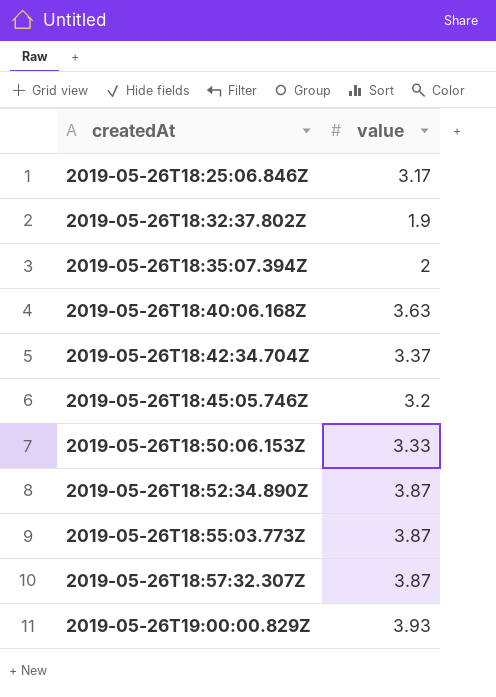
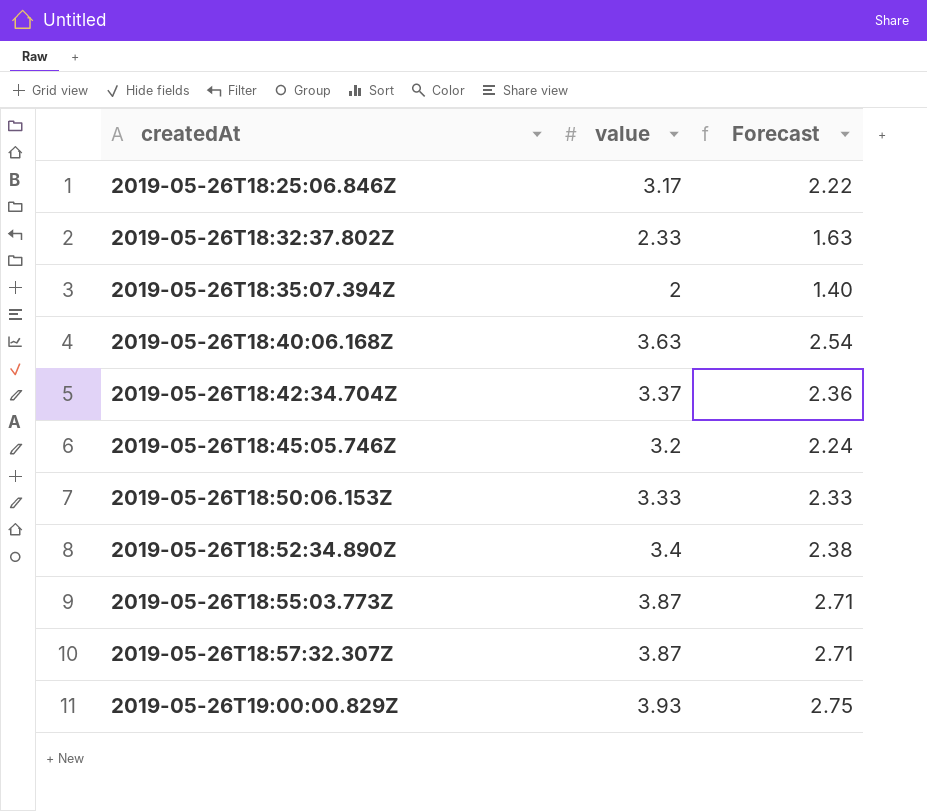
column Forecast | formula: none -> [value] * 0.7
2019-05-26T18:32:37.802Z | value: 1.9 -> 2.33
2019-05-26T18:52:34.890Z | value: 3.87 -> 3.4

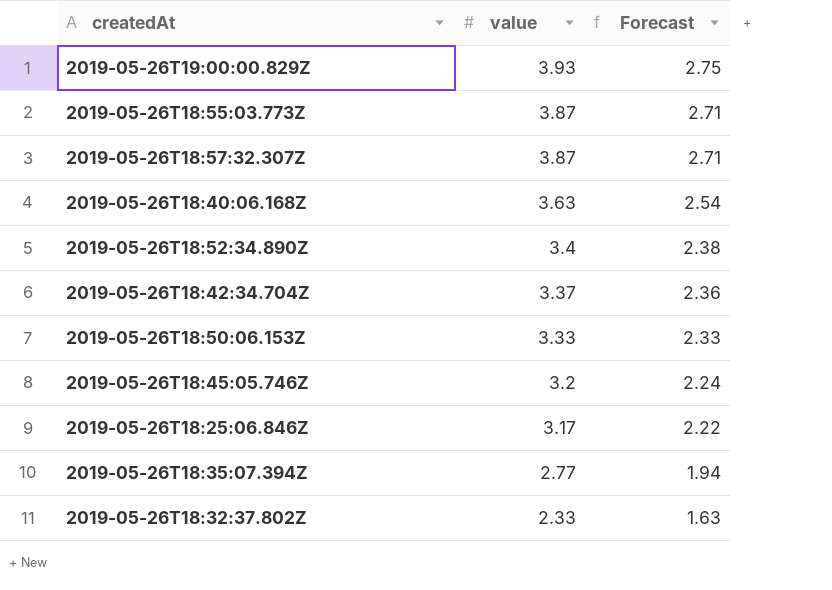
row order: createdAt ascending -> value descending
2019-05-26T18:35:07.394Z | value: 2 -> 2.77
2019-05-26T18:35:07.394Z | Forecast: 1.40 -> 1.94

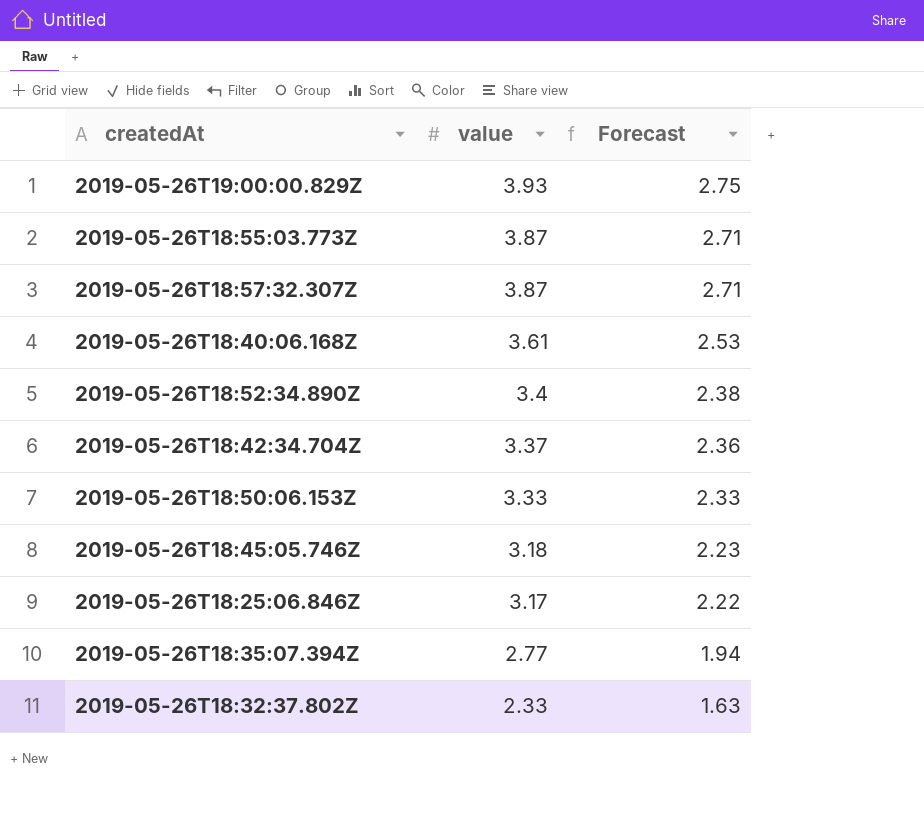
2019-05-26T18:40:06.168Z | value: 3.63 -> 3.61
2019-05-26T18:40:06.168Z | Forecast: 2.54 -> 2.53
2019-05-26T18:45:05.746Z | value: 3.2 -> 3.18
2019-05-26T18:45:05.746Z | Forecast: 2.24 -> 2.23

